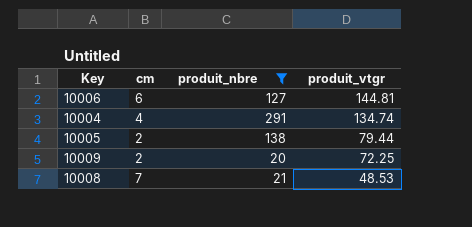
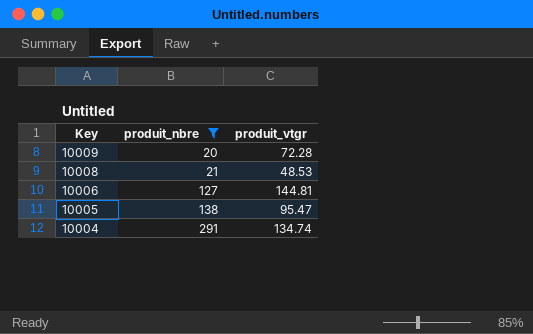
row order: produit_vtgr descending -> Key descending
column cm | position: 2 -> none
10009 | produit_vtgr: 72.25 -> 72.28
10005 | produit_vtgr: 79.44 -> 95.47

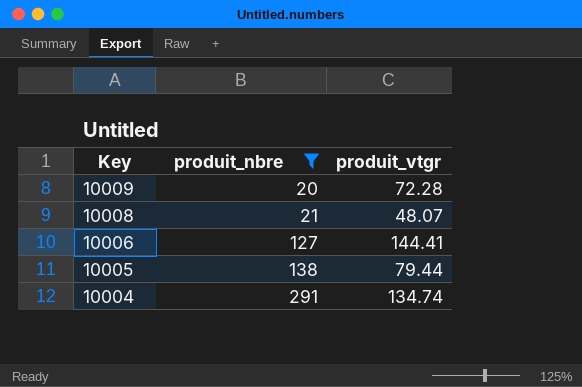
10008 | produit_vtgr: 48.53 -> 48.07
10006 | produit_vtgr: 144.81 -> 144.41
10005 | produit_vtgr: 95.47 -> 79.44

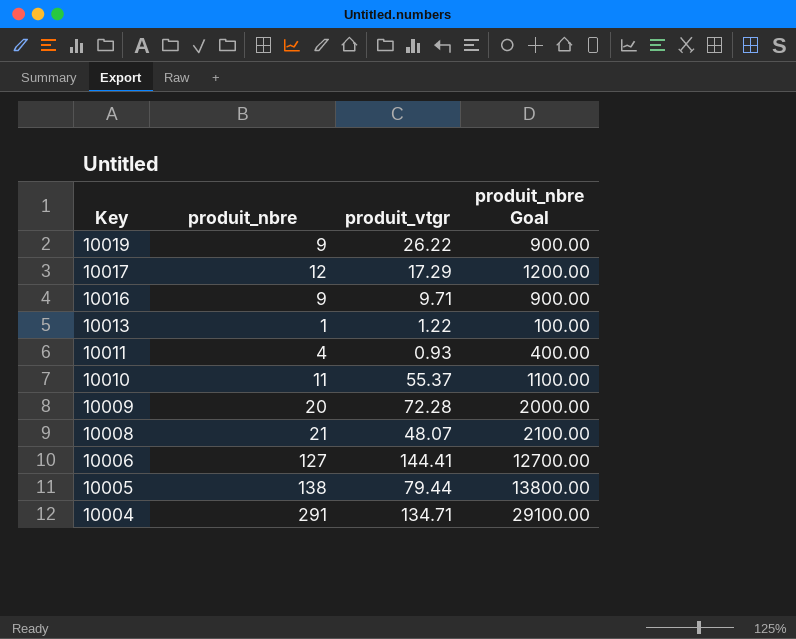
filter: produit_nbre >= 20 -> none
column produit_nbre Goal | formula: none -> [produit_nbre] * 100
10004 | produit_vtgr: 134.74 -> 134.71

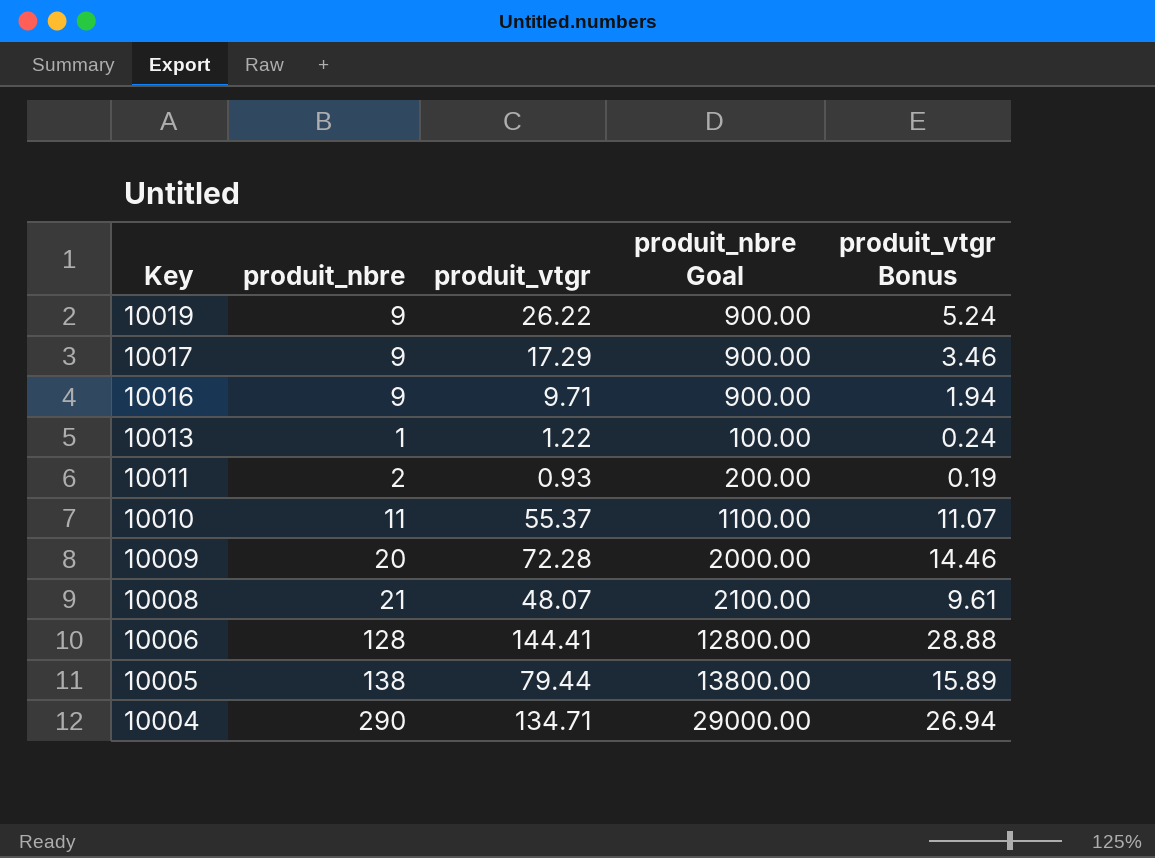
column produit_vtgr Bonus | formula: none -> [produit_vtgr] * 0.2
10017 | produit_nbre: 12 -> 9
10017 | produit_nbre Goal: 1200.00 -> 900.00
10011 | produit_nbre: 4 -> 2
10011 | produit_nbre Goal: 400.00 -> 200.00
10006 | produit_nbre: 127 -> 128
10006 | produit_nbre Goal: 12700.00 -> 12800.00
10004 | produit_nbre: 291 -> 290
10004 | produit_nbre Goal: 29100.00 -> 29000.00

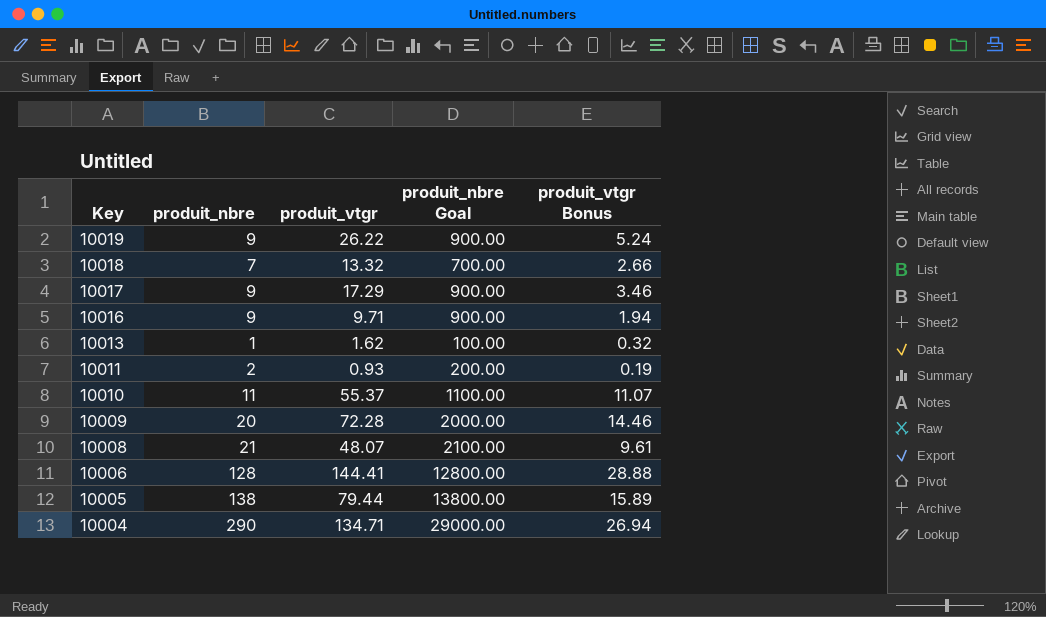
row 10018: none -> 7 | 13.32 | 700.00 | 2.66
10013 | produit_vtgr: 1.22 -> 1.62
10013 | produit_vtgr Bonus: 0.24 -> 0.32

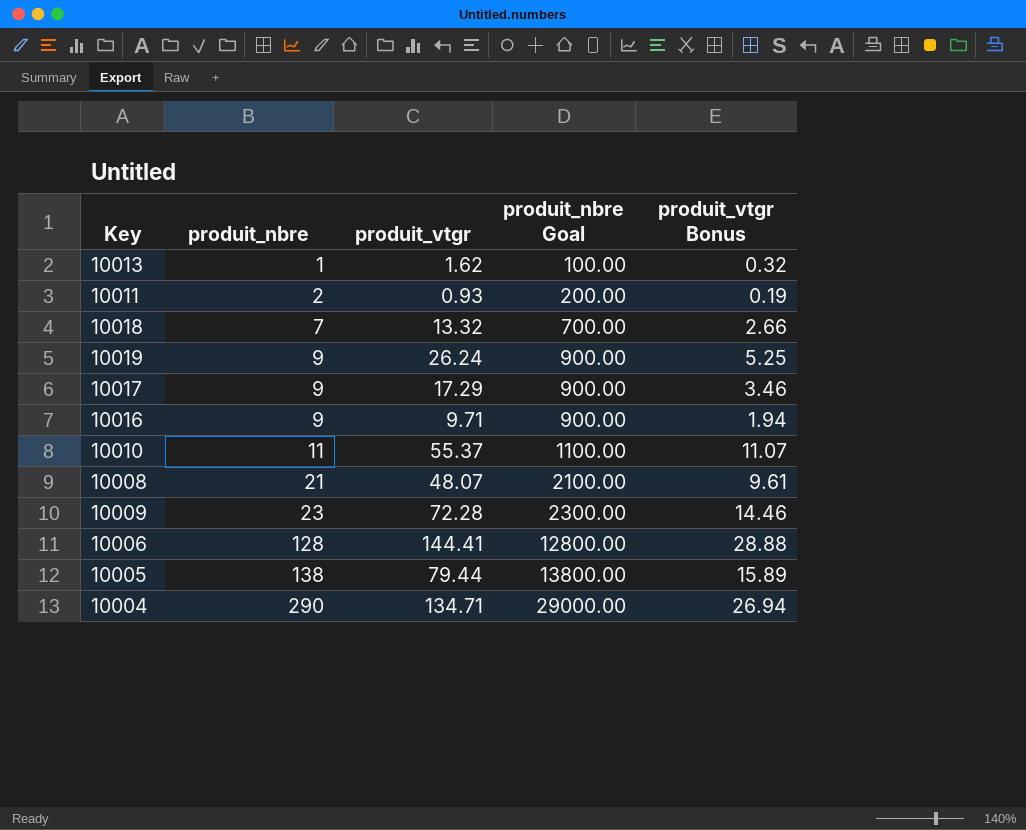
row order: Key descending -> produit_nbre ascending
10019 | produit_vtgr: 26.22 -> 26.24
10019 | produit_vtgr Bonus: 5.24 -> 5.25
10009 | produit_nbre: 20 -> 23
10009 | produit_nbre Goal: 2000.00 -> 2300.00

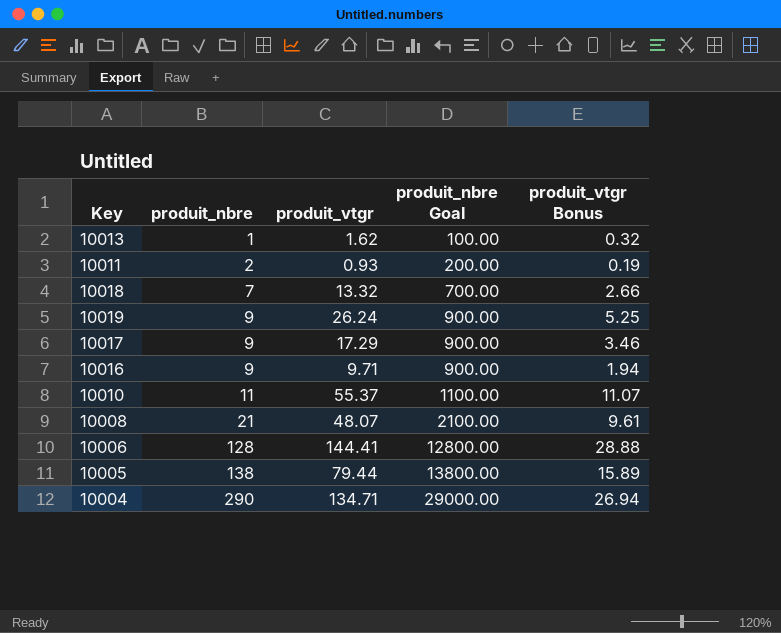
row 10009: 23 | 72.28 | 2300.00 | 14.46 -> none

